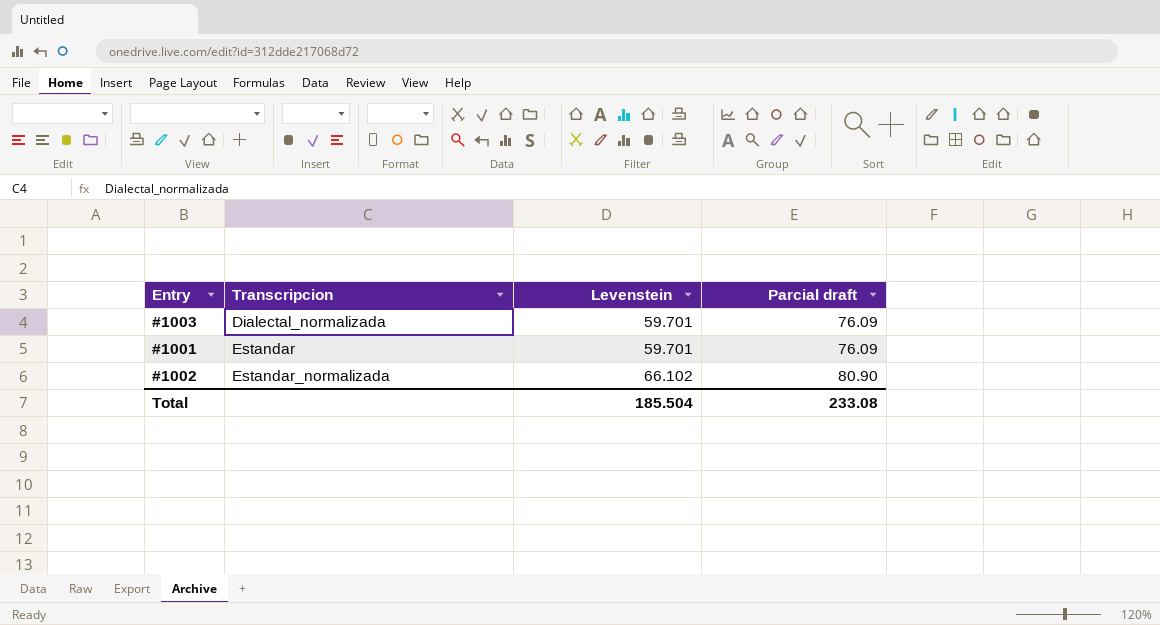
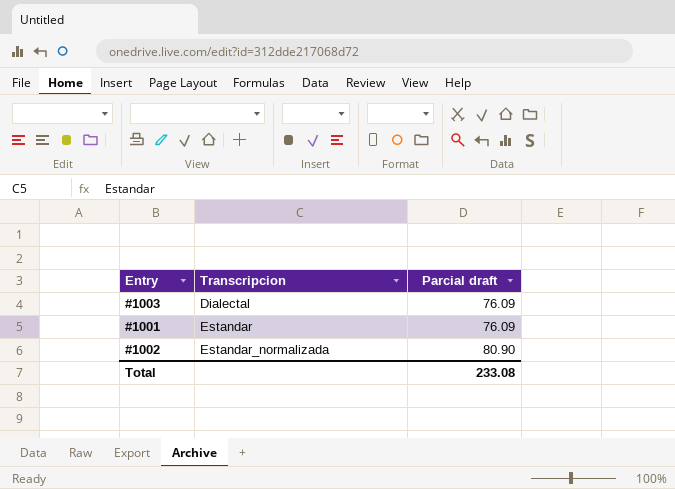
column Levenstein | position: 3 -> none
#1003 | Transcripcion: Dialectal_normalizada -> Dialectal

